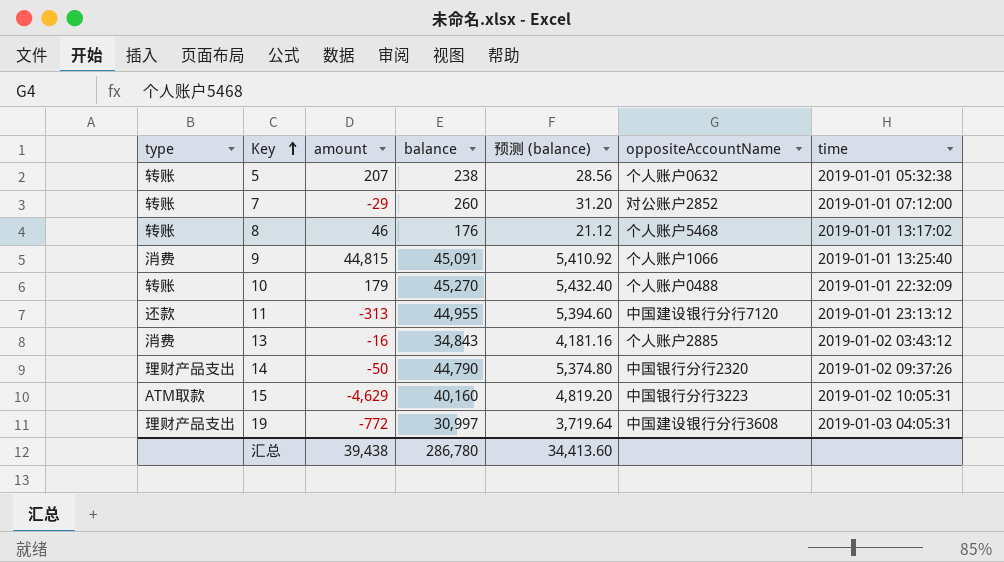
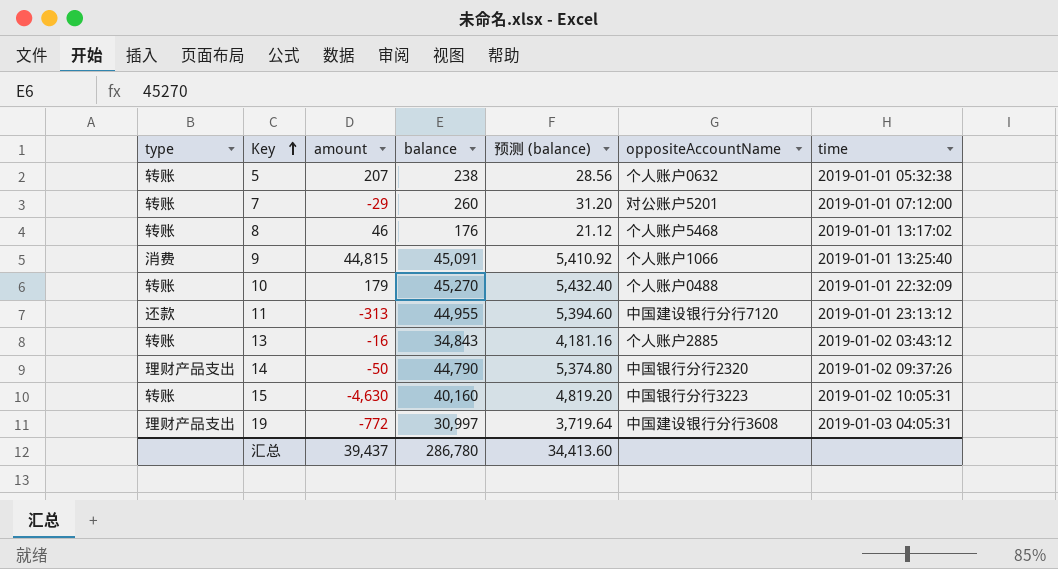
7 | oppositeAccountName: 对公账户2852 -> 对公账户5201
13 | type: 消费 -> 转账
15 | type: ATM取款 -> 转账
15 | amount: -4,629 -> -4,630
汇总 | amount: 39,438 -> 39,437

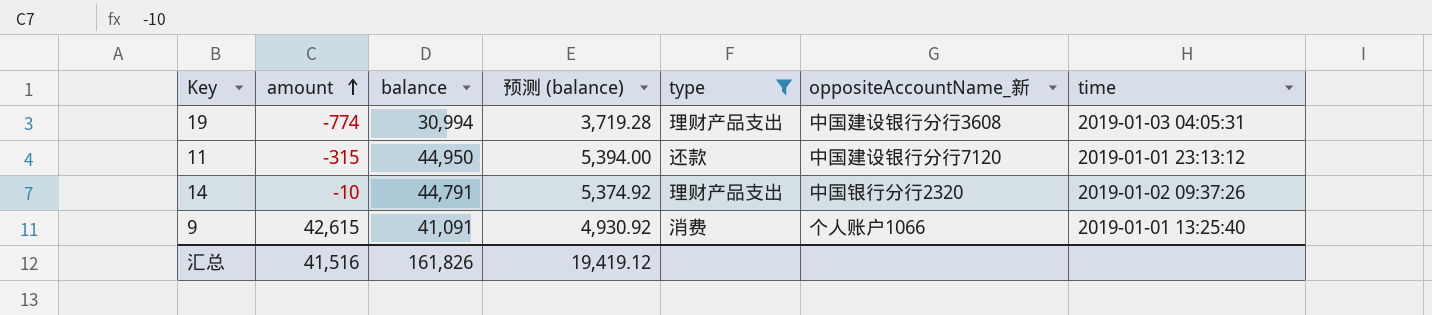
filter: none -> type != 转账
row order: Key ascending -> amount ascending
column type | position: 1 -> 5
column name: oppositeAccountName -> oppositeAccountName_新
19 | amount: -772 -> -774
19 | balance: 30,997 -> 30,994
19 | 预测 (balance): 3,719.64 -> 3,719.28
11 | amount: -313 -> -315
11 | balance: 44,955 -> 44,950
11 | 预测 (balance): 5,394.60 -> 5,394.00
14 | amount: -50 -> -10
14 | balance: 44,790 -> 44,791
14 | 预测 (balance): 5,374.80 -> 5,374.92
9 | amount: 44,815 -> 42,615
9 | balance: 45,091 -> 41,091
9 | 预测 (balance): 5,410.92 -> 4,930.92
汇总 | amount: 39,437 -> 41,516
汇总 | balance: 286,780 -> 161,826
汇总 | 预测 (balance): 34,413.60 -> 19,419.12

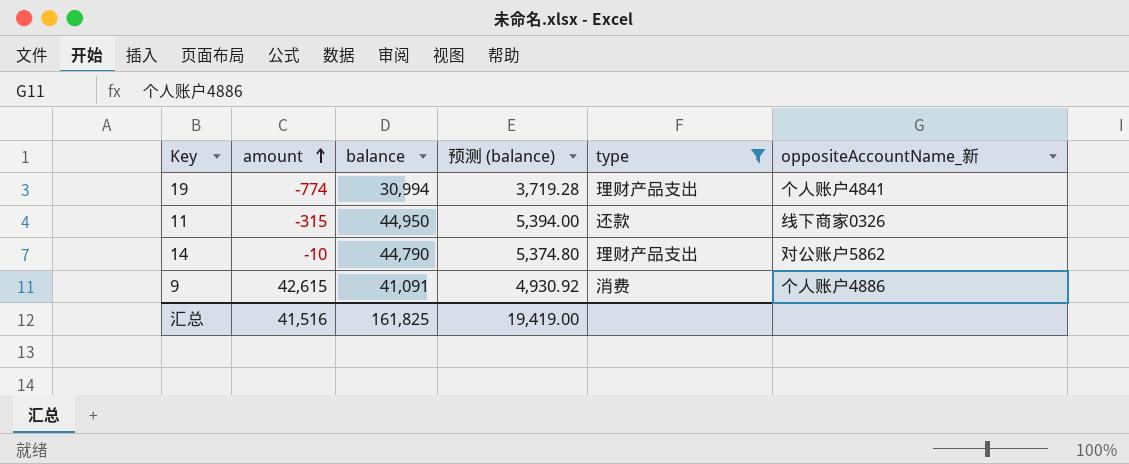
column time | position: 7 -> none
19 | oppositeAccountName_新: 中国建设银行分行3608 -> 个人账户4841
11 | oppositeAccountName_新: 中国建设银行分行7120 -> 线下商家0326
14 | balance: 44,791 -> 44,790
14 | 预测 (balance): 5,374.92 -> 5,374.80
14 | oppositeAccountName_新: 中国银行分行2320 -> 对公账户5862
9 | oppositeAccountName_新: 个人账户1066 -> 个人账户4886
汇总 | balance: 161,826 -> 161,825
汇总 | 预测 (balance): 19,419.12 -> 19,419.00

